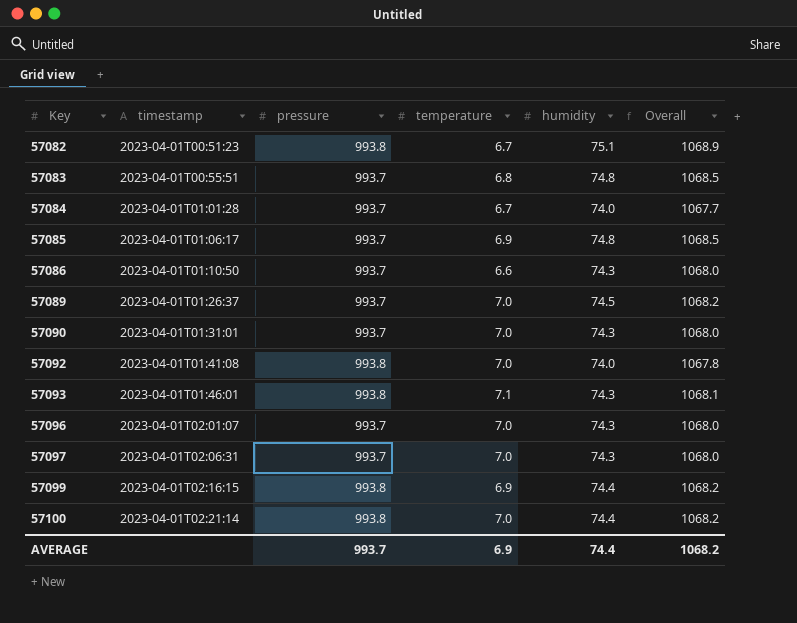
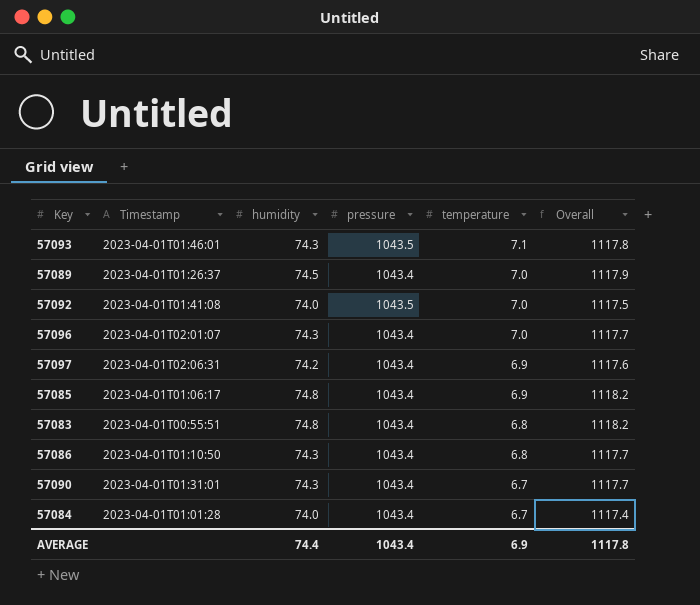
row order: Key ascending -> temperature descending
column name: timestamp -> Timestamp
column humidity | position: 5 -> 3
row 57082: 2023-04-01T00:51:23 | 993.8 | 6.7 | 75.1 | 1068.9 -> none
row 57099: 2023-04-01T02:16:15 | 993.8 | 6.9 | 74.4 | 1068.2 -> none
row 57100: 2023-04-01T02:21:14 | 993.8 | 7.0 | 74.4 | 1068.2 -> none
57093 | pressure: 993.8 -> 1043.5
57093 | Overall: 1068.1 -> 1117.8
57089 | pressure: 993.7 -> 1043.4
57089 | Overall: 1068.2 -> 1117.9
57092 | pressure: 993.8 -> 1043.5
57092 | Overall: 1067.8 -> 1117.5
57096 | pressure: 993.7 -> 1043.4
57096 | Overall: 1068.0 -> 1117.7
57097 | humidity: 74.3 -> 74.2
57097 | pressure: 993.7 -> 1043.4
57097 | temperature: 7.0 -> 6.9
57097 | Overall: 1068.0 -> 1117.6
57085 | pressure: 993.7 -> 1043.4
57085 | Overall: 1068.5 -> 1118.2
57083 | pressure: 993.7 -> 1043.4
57083 | Overall: 1068.5 -> 1118.2
57086 | pressure: 993.7 -> 1043.4
57086 | temperature: 6.6 -> 6.8
57086 | Overall: 1068.0 -> 1117.7
57090 | pressure: 993.7 -> 1043.4
57090 | temperature: 7.0 -> 6.7
57090 | Overall: 1068.0 -> 1117.7
57084 | pressure: 993.7 -> 1043.4
57084 | Overall: 1067.7 -> 1117.4
AVERAGE | pressure: 993.7 -> 1043.4
AVERAGE | Overall: 1068.2 -> 1117.8

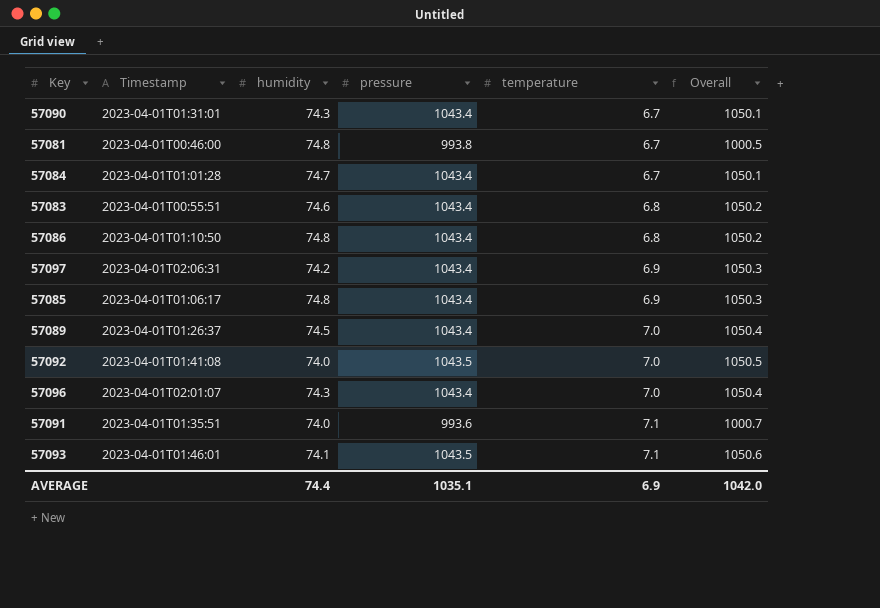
row order: temperature descending -> temperature ascending
column Overall | formula: [humidity] + [pressure] -> [pressure] + [temperature]
row 57081: none -> 2023-04-01T00:46:00 | 74.8 | 993.8 | 6.7 | 1000.5
57084 | humidity: 74.0 -> 74.7
57083 | humidity: 74.8 -> 74.6
57086 | humidity: 74.3 -> 74.8
row 57091: none -> 2023-04-01T01:35:51 | 74.0 | 993.6 | 7.1 | 1000.7
57093 | humidity: 74.3 -> 74.1
AVERAGE | pressure: 1043.4 -> 1035.1
AVERAGE | Overall: 1117.8 -> 1042.0

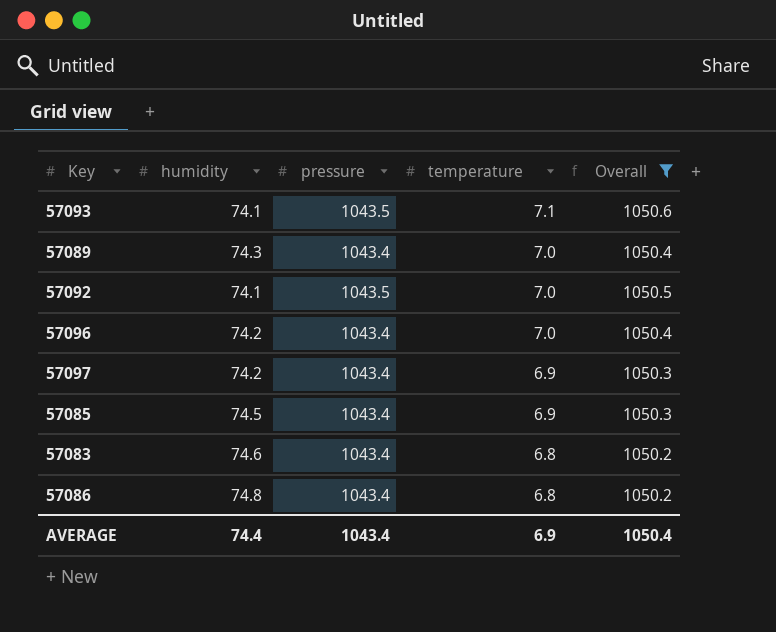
filter: none -> Overall >= 1050.2
row order: temperature ascending -> temperature descending
column Timestamp | position: 2 -> none
57089 | humidity: 74.5 -> 74.3
57092 | humidity: 74.0 -> 74.1
57096 | humidity: 74.3 -> 74.2
57085 | humidity: 74.8 -> 74.5
AVERAGE | pressure: 1035.1 -> 1043.4
AVERAGE | Overall: 1042.0 -> 1050.4

